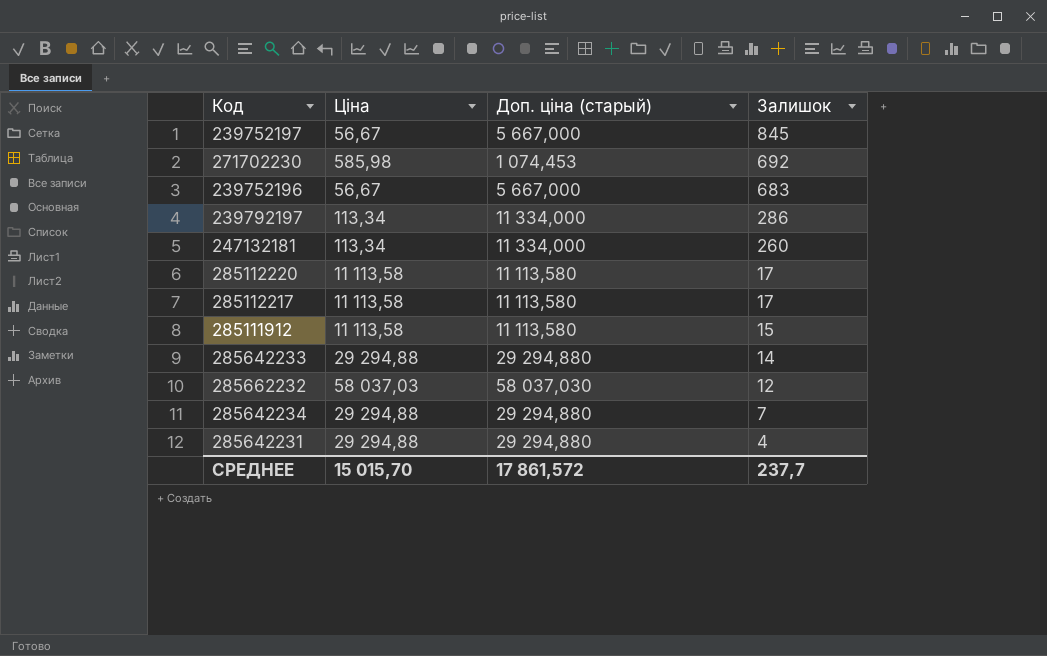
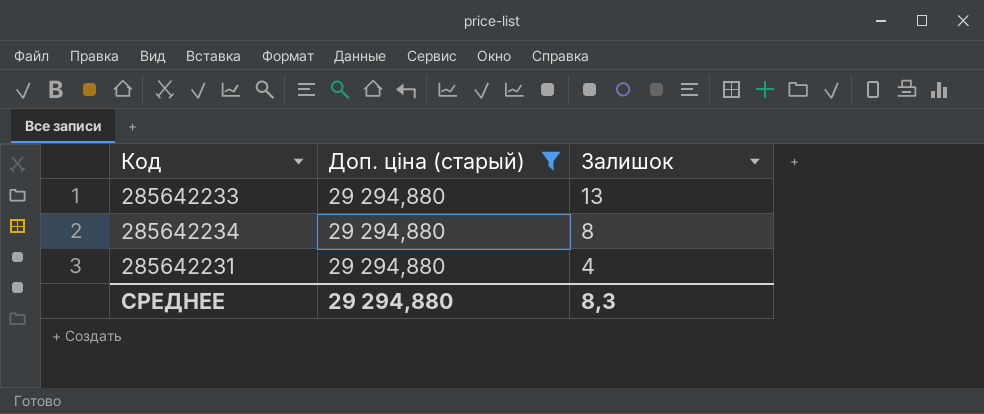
filter: none -> Доп. ціна (старый) = 29 294,880
column Ціна | position: 2 -> none
285642233 | Залишок: 14 -> 13
285642234 | Залишок: 7 -> 8
СРЕДНЕЕ | Доп. ціна (старый): 17 861,572 -> 29 294,880
СРЕДНЕЕ | Залишок: 237,7 -> 8,3

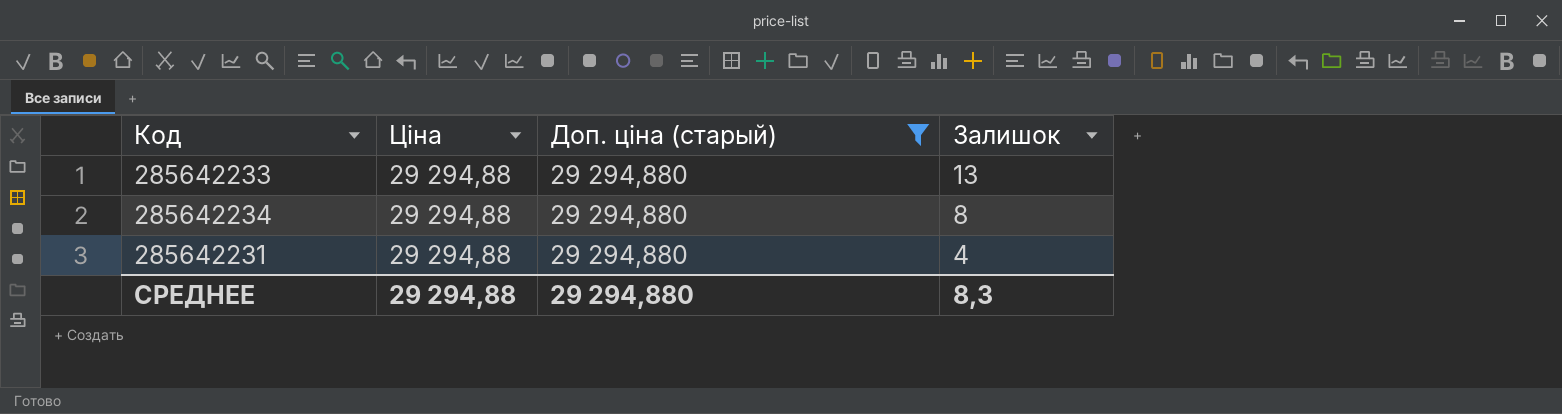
column Ціна | position: none -> 2

